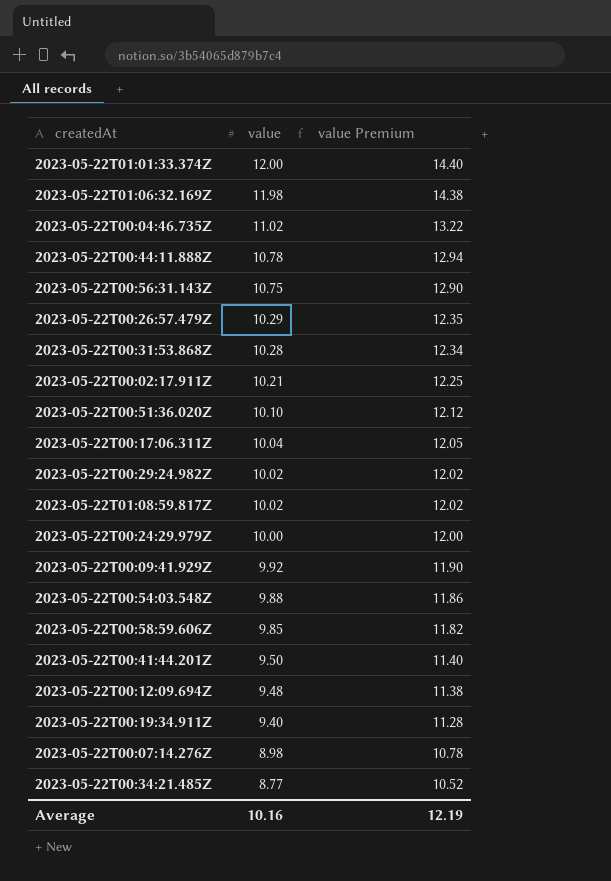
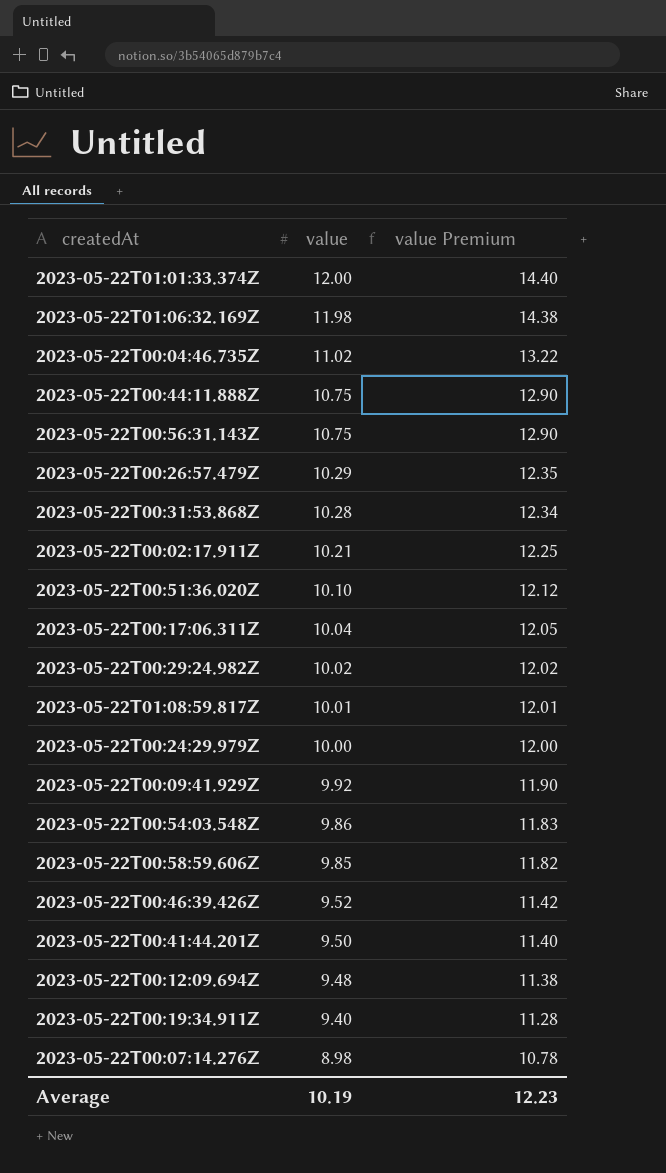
row 2023-05-22T00:34:21.485Z: 8.77 | 10.52 -> none
2023-05-22T00:44:11.888Z | value: 10.78 -> 10.75
2023-05-22T00:44:11.888Z | value Premium: 12.94 -> 12.90
2023-05-22T01:08:59.817Z | value: 10.02 -> 10.01
2023-05-22T01:08:59.817Z | value Premium: 12.02 -> 12.01
2023-05-22T00:54:03.548Z | value: 9.88 -> 9.86
2023-05-22T00:54:03.548Z | value Premium: 11.86 -> 11.83
row 2023-05-22T00:46:39.426Z: none -> 9.52 | 11.42
Average | value: 10.16 -> 10.19
Average | value Premium: 12.19 -> 12.23

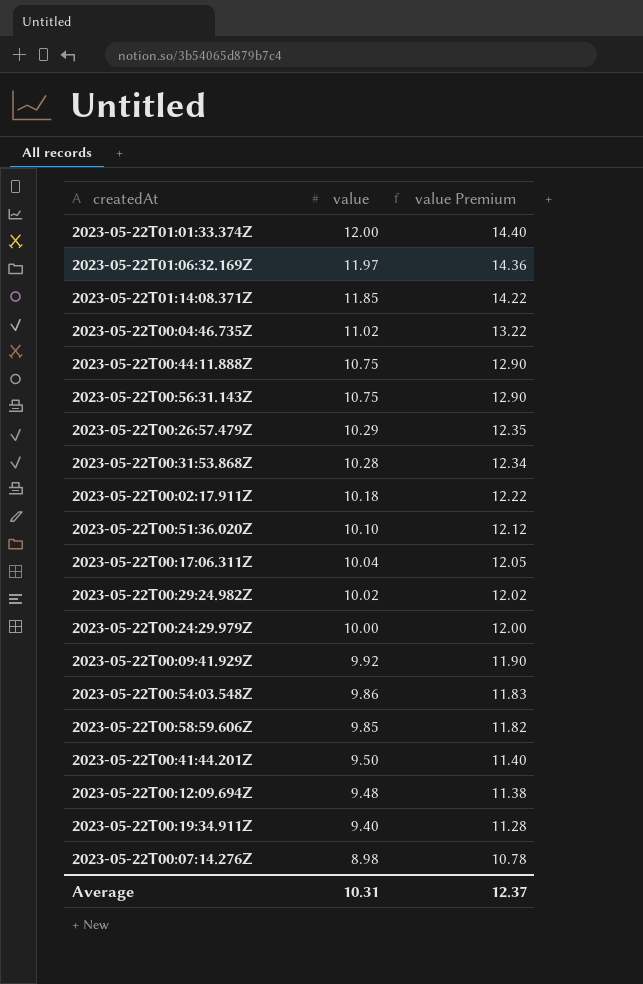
row 2023-05-22T01:08:59.817Z: 10.01 | 12.01 -> none
row 2023-05-22T00:46:39.426Z: 9.52 | 11.42 -> none
2023-05-22T01:06:32.169Z | value: 11.98 -> 11.97
2023-05-22T01:06:32.169Z | value Premium: 14.38 -> 14.36
row 2023-05-22T01:14:08.371Z: none -> 11.85 | 14.22
2023-05-22T00:02:17.911Z | value: 10.21 -> 10.18
2023-05-22T00:02:17.911Z | value Premium: 12.25 -> 12.22
Average | value: 10.19 -> 10.31
Average | value Premium: 12.23 -> 12.37

